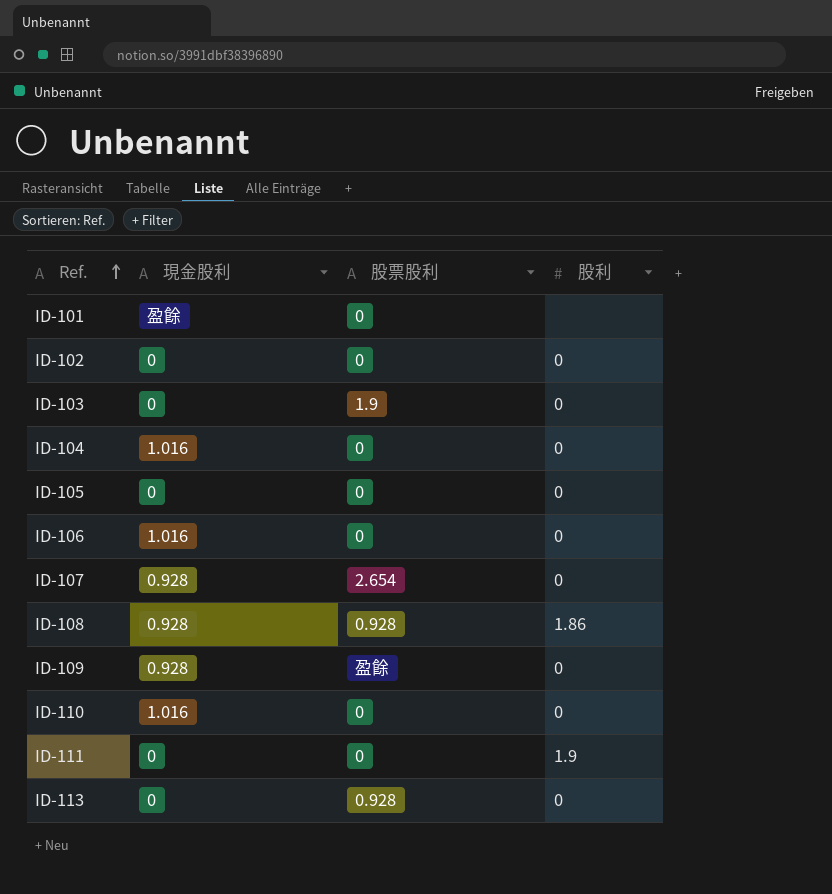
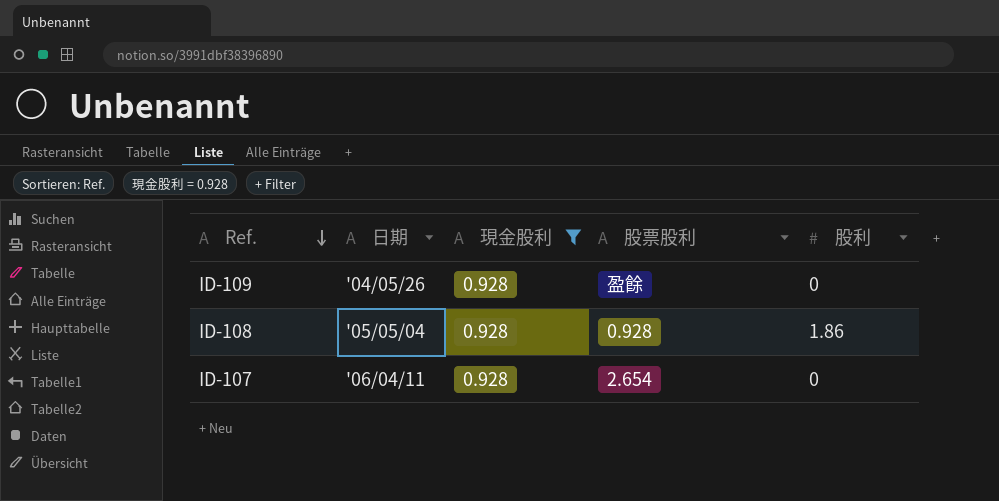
filter: none -> 現金股利 = 0.928
row order: Ref. ascending -> Ref. descending
column 日期 | position: none -> 2

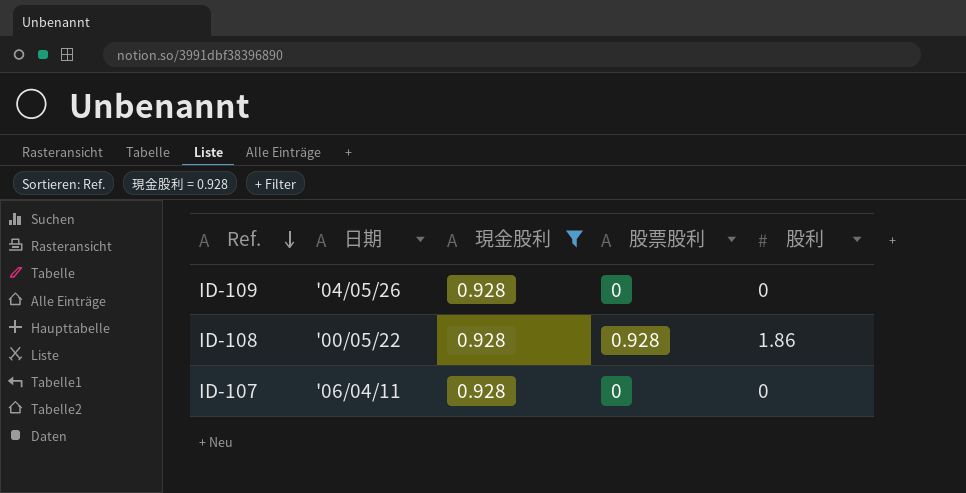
ID-109 | 股票股利: 盈餘 -> 0
ID-108 | 日期: '05/05/04 -> '00/05/22
ID-107 | 股票股利: 2.654 -> 0

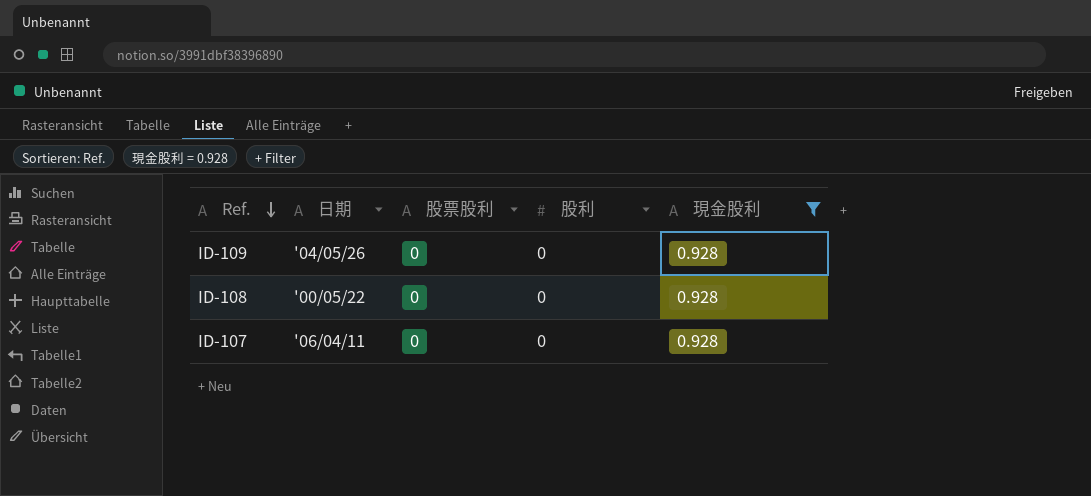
column 現金股利 | position: 3 -> 5
ID-108 | 股票股利: 0.928 -> 0
ID-108 | 股利: 1.86 -> 0

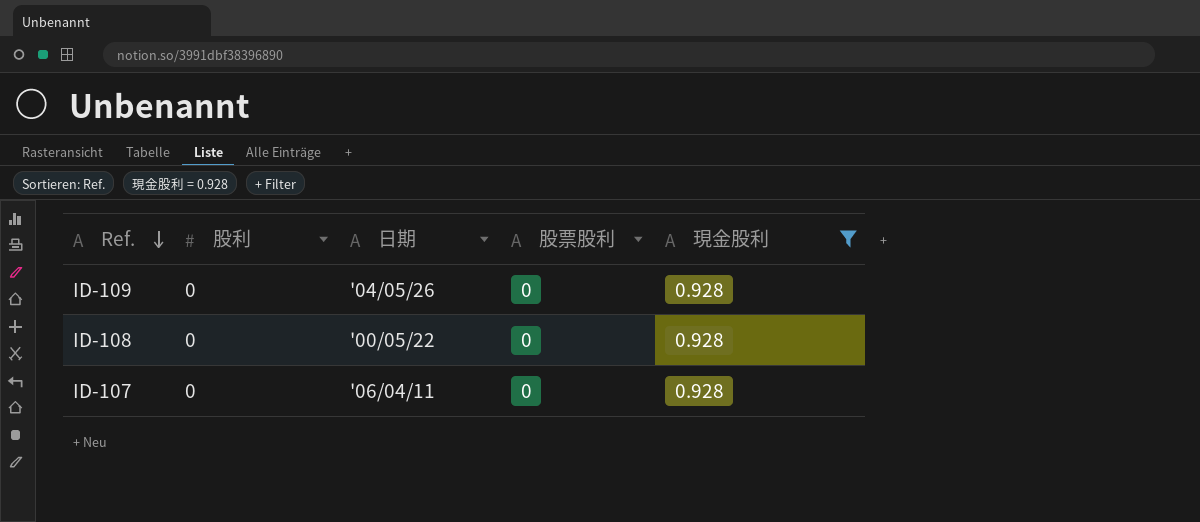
column 股利 | position: 4 -> 2

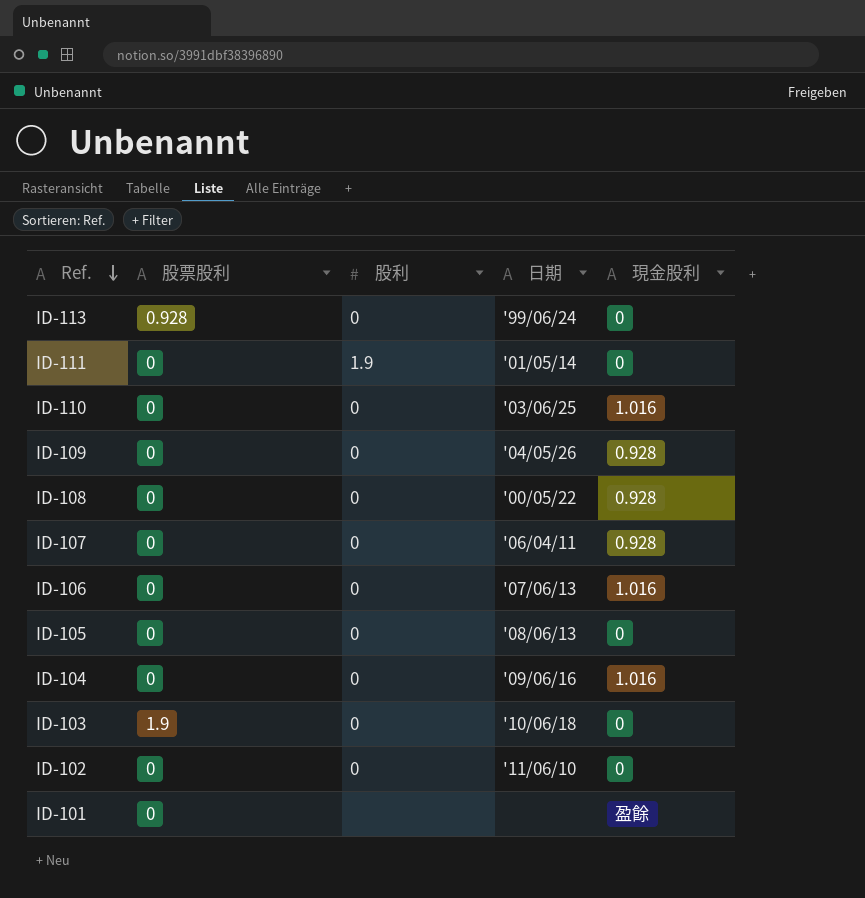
filter: 現金股利 = 0.928 -> none
column 股票股利 | position: 4 -> 2

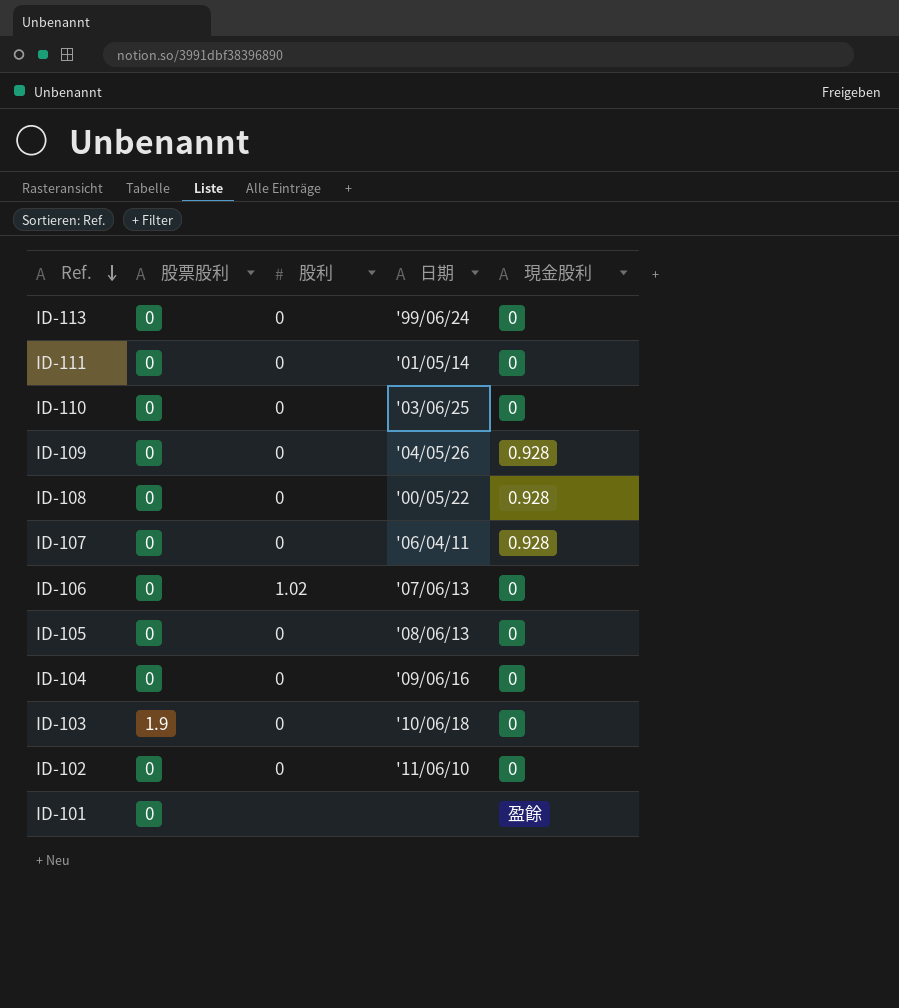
ID-113 | 股票股利: 0.928 -> 0
ID-111 | 股利: 1.9 -> 0
ID-110 | 現金股利: 1.016 -> 0
ID-106 | 股利: 0 -> 1.02
ID-106 | 現金股利: 1.016 -> 0
ID-104 | 現金股利: 1.016 -> 0

